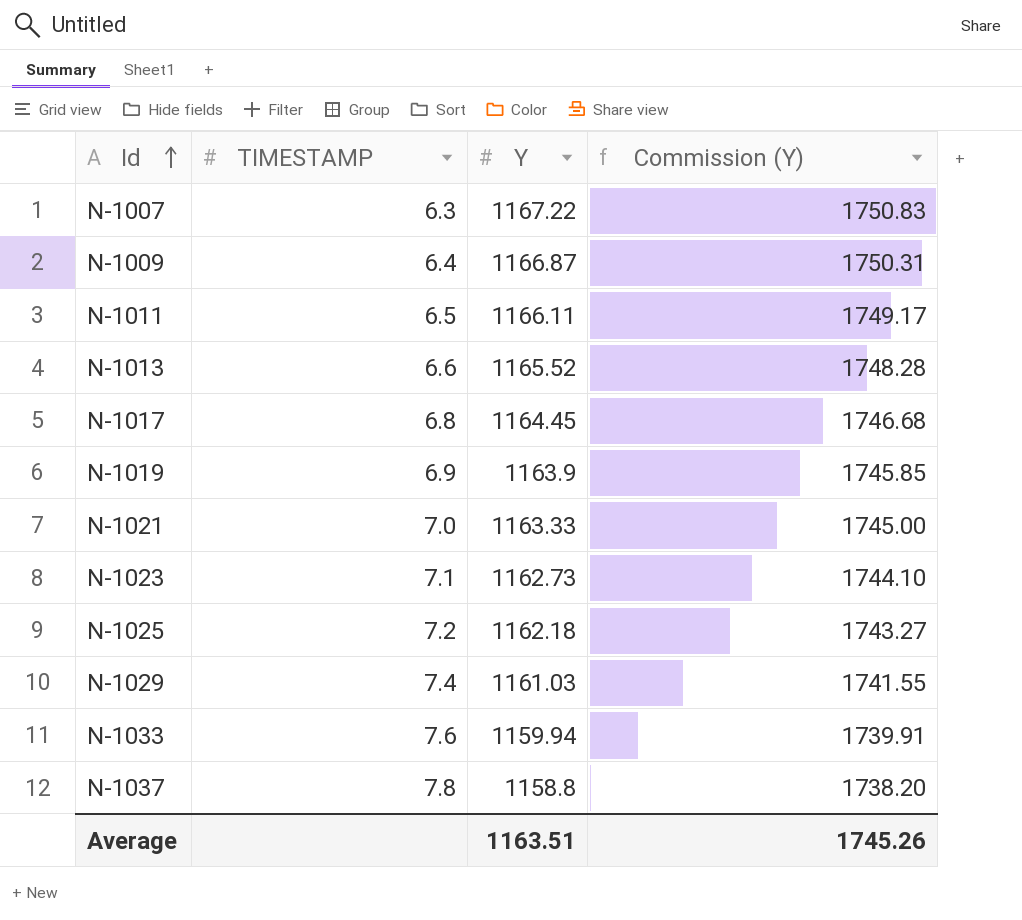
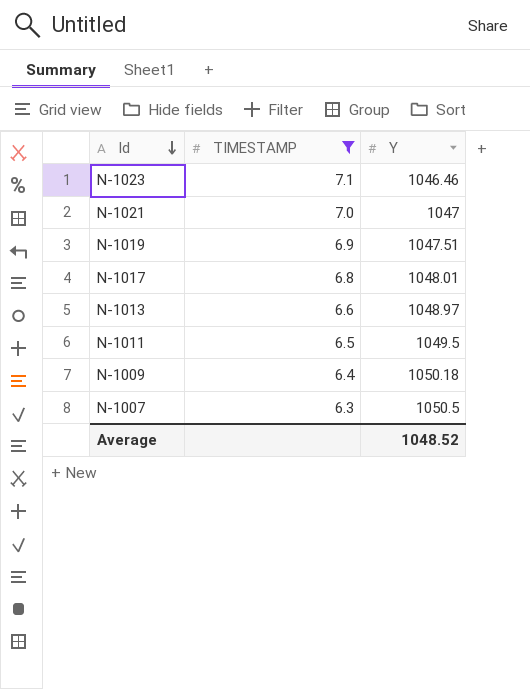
filter: none -> TIMESTAMP <= 7.1
row order: Id ascending -> Id descending
column Commission (Y) | formula: [Y] * 1.5 -> none
N-1023 | Y: 1162.73 -> 1046.46
N-1021 | Y: 1163.33 -> 1047
N-1019 | Y: 1163.9 -> 1047.51
N-1017 | Y: 1164.45 -> 1048.01
N-1013 | Y: 1165.52 -> 1048.97
N-1011 | Y: 1166.11 -> 1049.5
N-1009 | Y: 1166.87 -> 1050.18
N-1007 | Y: 1167.22 -> 1050.5
Average | Y: 1163.51 -> 1048.52

